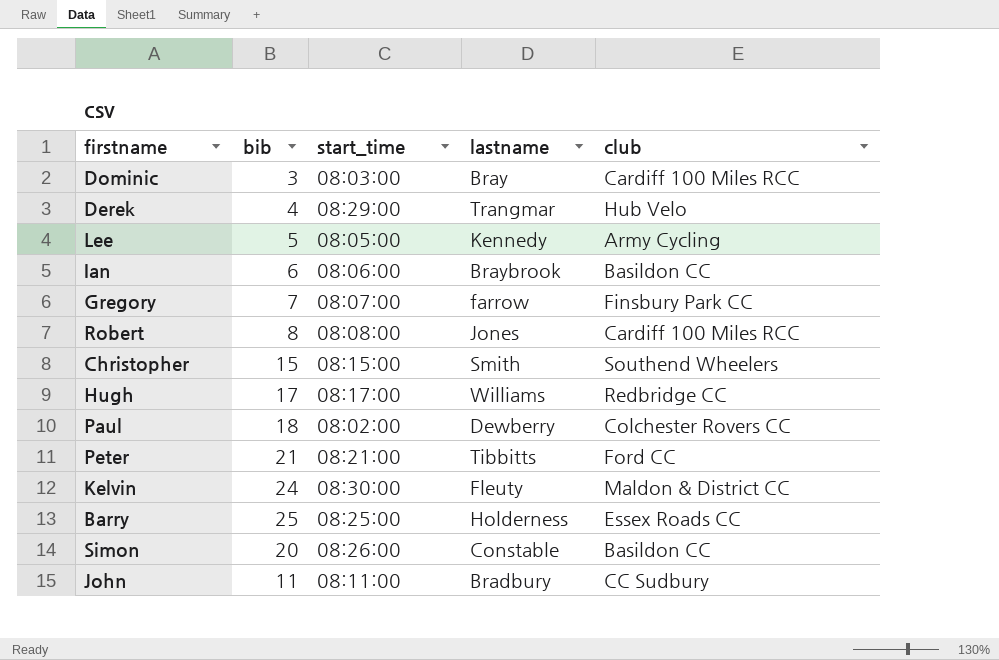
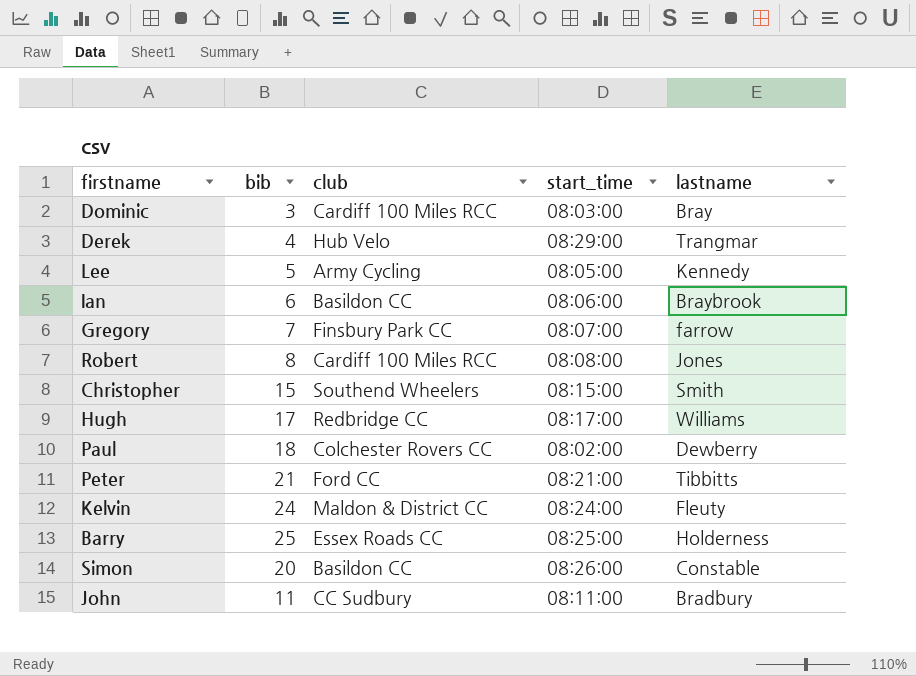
column club | position: 5 -> 3
Kelvin | start_time: 08:30:00 -> 08:24:00

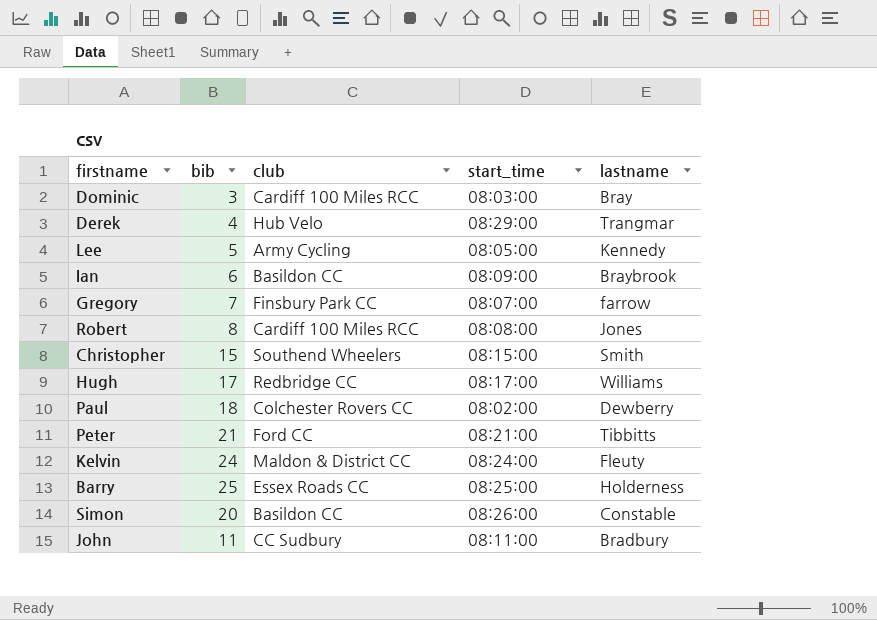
Ian | start_time: 08:06:00 -> 08:09:00

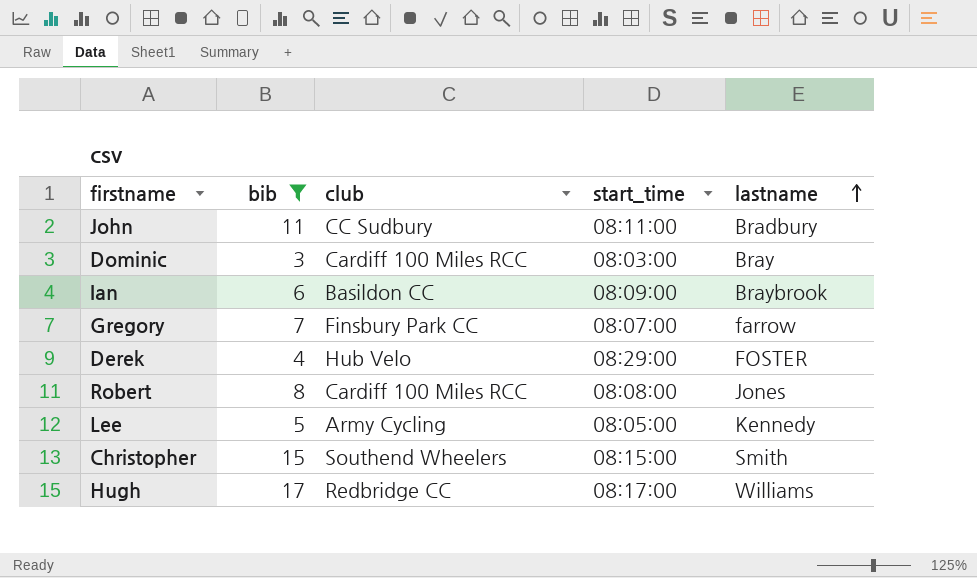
filter: none -> bib <= 17
row order: none -> lastname ascending
Derek | lastname: Trangmar -> FOSTER

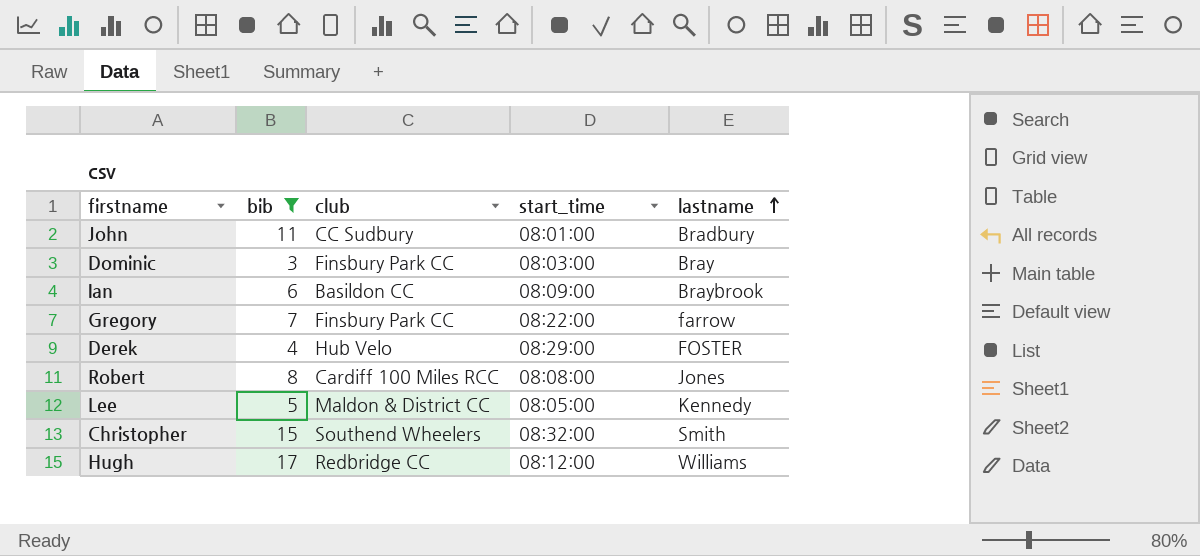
John | start_time: 08:11:00 -> 08:01:00
Dominic | club: Cardiff 100 Miles RCC -> Finsbury Park CC
Gregory | start_time: 08:07:00 -> 08:22:00
Lee | club: Army Cycling -> Maldon & District CC
Christopher | start_time: 08:15:00 -> 08:32:00
Hugh | start_time: 08:17:00 -> 08:12:00

